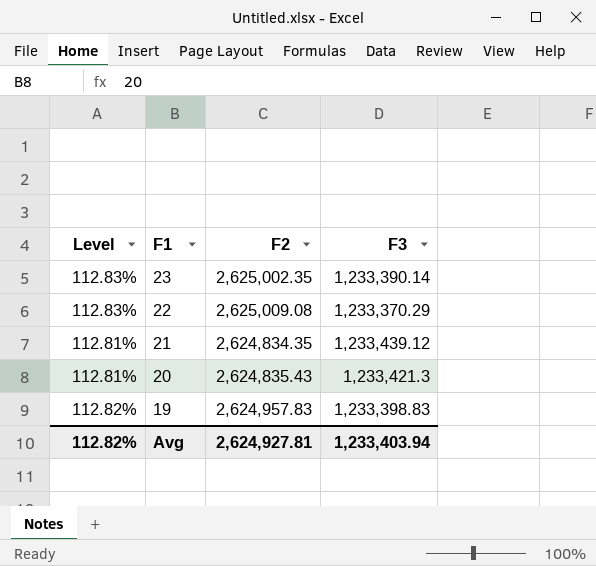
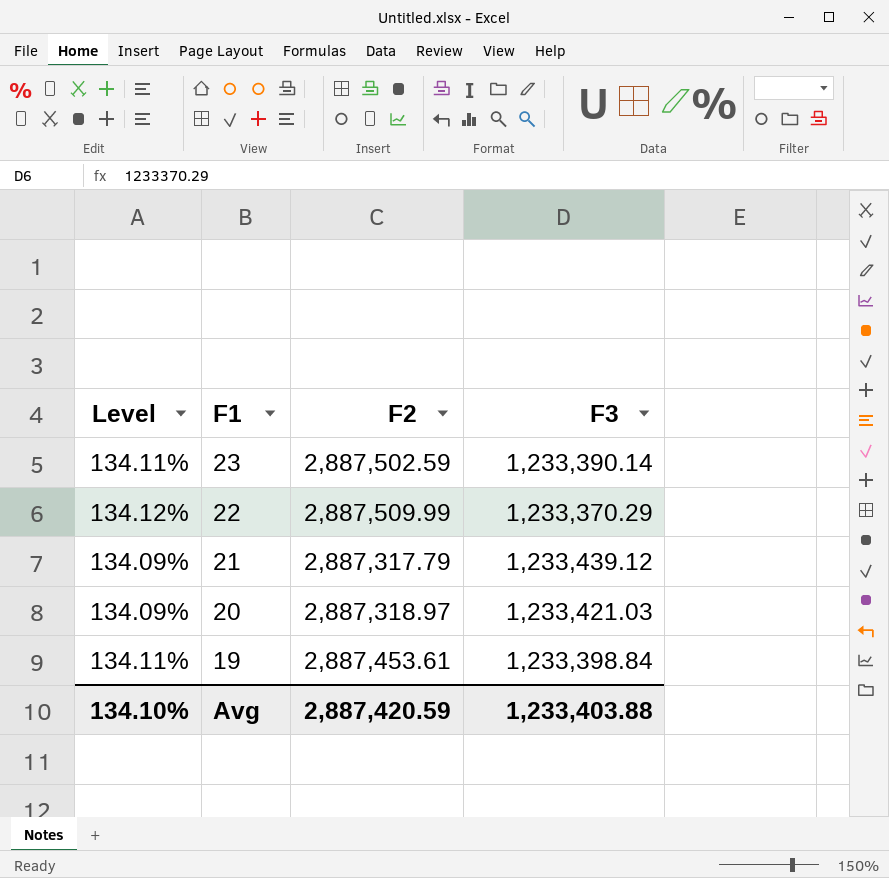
23 | Level: 112.83% -> 134.11%
23 | F2: 2,625,002.35 -> 2,887,502.59
22 | Level: 112.83% -> 134.12%
22 | F2: 2,625,009.08 -> 2,887,509.99
21 | Level: 112.81% -> 134.09%
21 | F2: 2,624,834.35 -> 2,887,317.79
20 | Level: 112.81% -> 134.09%
20 | F2: 2,624,835.43 -> 2,887,318.97
20 | F3: 1,233,421.3 -> 1,233,421.03
19 | Level: 112.82% -> 134.11%
19 | F2: 2,624,957.83 -> 2,887,453.61
19 | F3: 1,233,398.83 -> 1,233,398.84
Avg | Level: 112.82% -> 134.10%
Avg | F2: 2,624,927.81 -> 2,887,420.59
Avg | F3: 1,233,403.94 -> 1,233,403.88

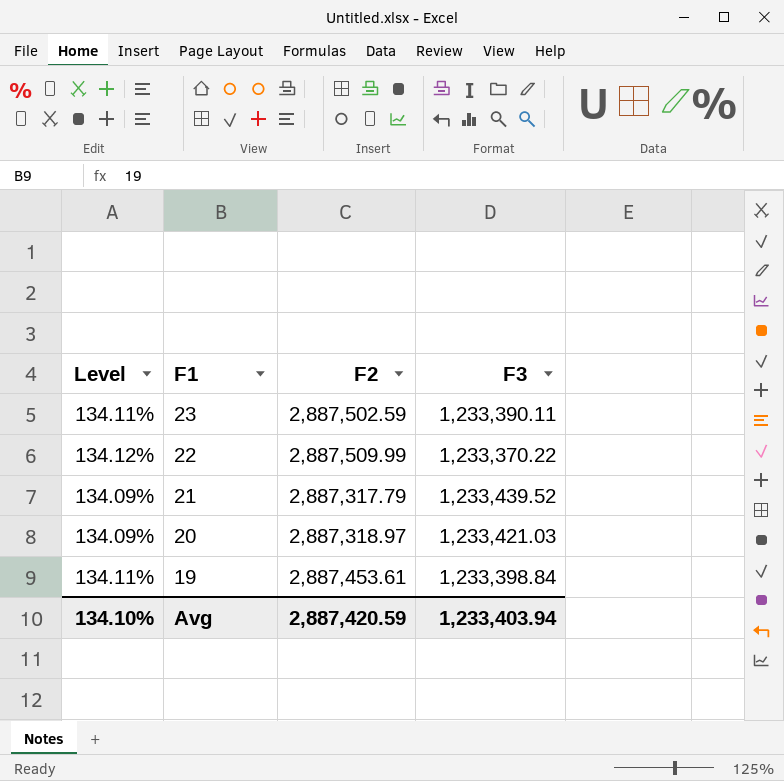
23 | F3: 1,233,390.14 -> 1,233,390.11
22 | F3: 1,233,370.29 -> 1,233,370.22
21 | F3: 1,233,439.12 -> 1,233,439.52
Avg | F3: 1,233,403.88 -> 1,233,403.94

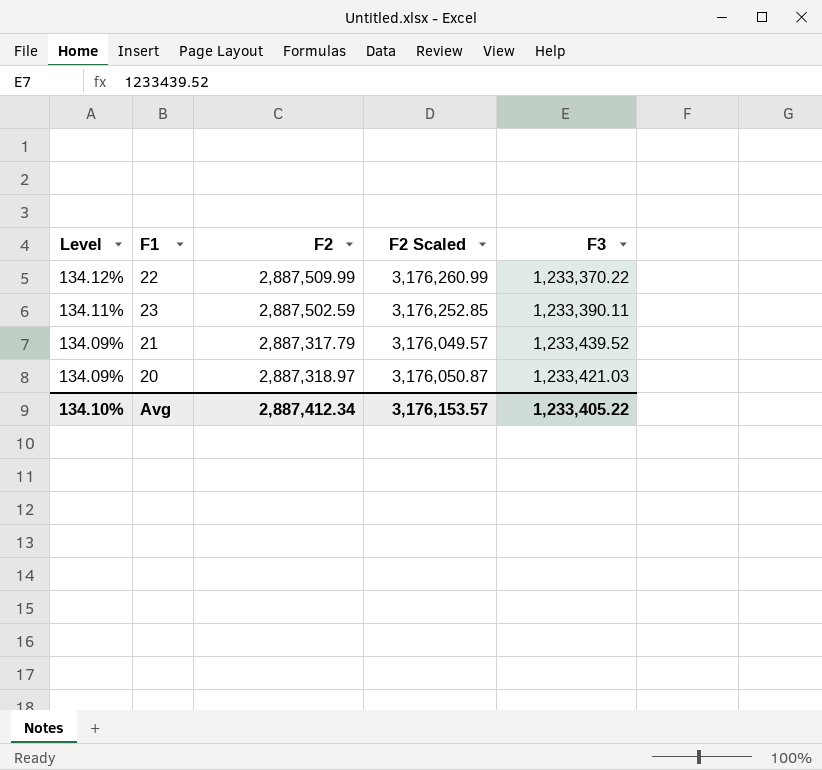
row order: F1 descending -> Level descending
column F2 Scaled | formula: none -> [F2] * 1.1
row 19: 134.11% | 2,887,453.61 | 1,233,398.84 -> none
Avg | F2: 2,887,420.59 -> 2,887,412.34
Avg | F3: 1,233,403.94 -> 1,233,405.22

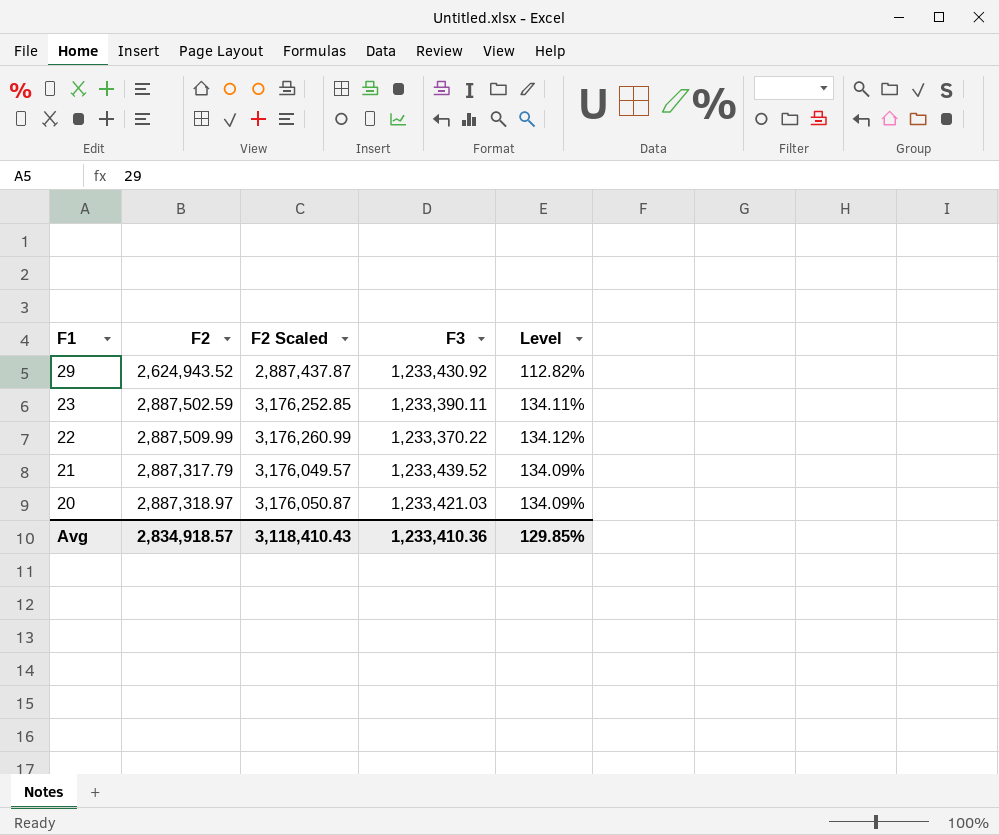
row order: Level descending -> F1 descending
column Level | position: 1 -> 5
row 29: none -> 2,624,943.52 | 2,887,437.87 | 1,233,430.92 | 112.82%
Avg | F2: 2,887,412.34 -> 2,834,918.57
Avg | F2 Scaled: 3,176,153.57 -> 3,118,410.43
Avg | F3: 1,233,405.22 -> 1,233,410.36
Avg | Level: 134.10% -> 129.85%

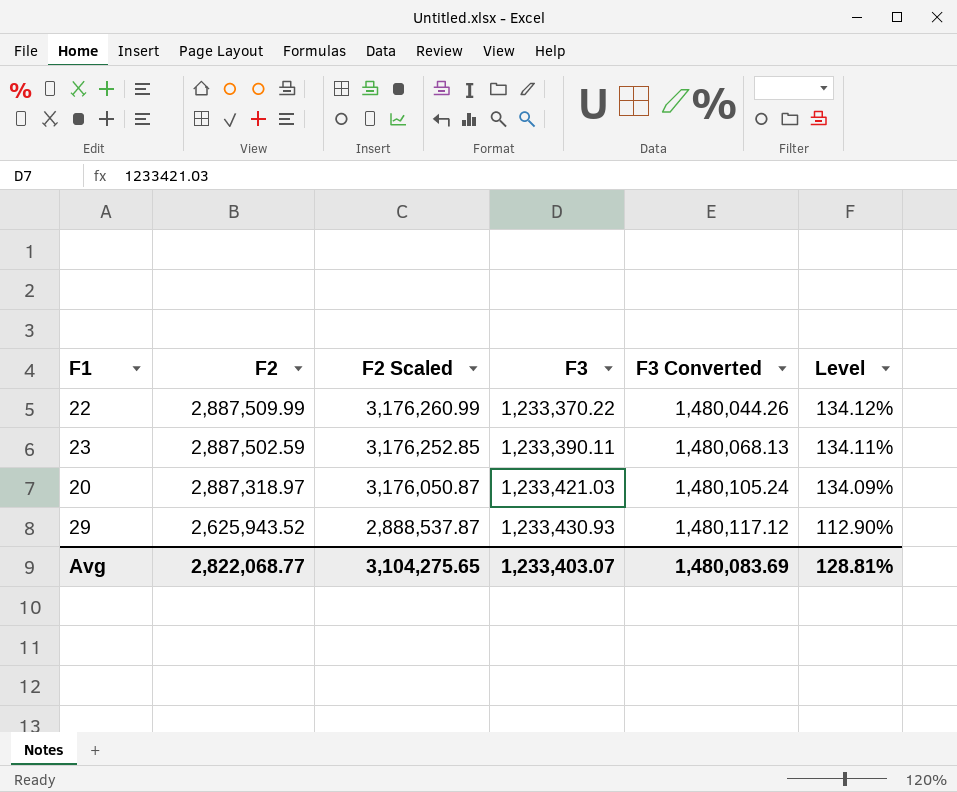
row order: F1 descending -> F2 descending
column F3 Converted | formula: none -> [F3] * 1.2
row 21: 2,887,317.79 | 3,176,049.57 | 1,233,439.52 | 134.09% -> none
29 | F2: 2,624,943.52 -> 2,625,943.52
29 | F2 Scaled: 2,887,437.87 -> 2,888,537.87
29 | F3: 1,233,430.92 -> 1,233,430.93
29 | Level: 112.82% -> 112.90%
Avg | F2: 2,834,918.57 -> 2,822,068.77
Avg | F2 Scaled: 3,118,410.43 -> 3,104,275.65
Avg | F3: 1,233,410.36 -> 1,233,403.07
Avg | Level: 129.85% -> 128.81%

